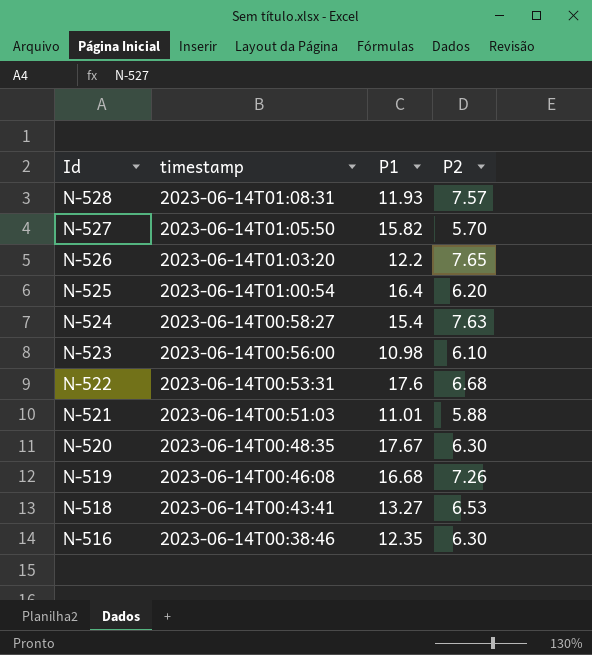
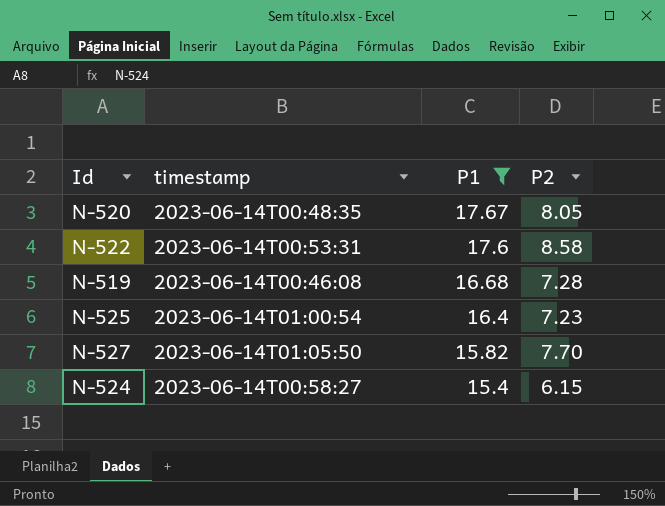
filter: none -> P1 >= 15.4
row order: Id descending -> P1 descending
N-520 | P2: 6.30 -> 8.05
N-522 | P2: 6.68 -> 8.58
N-519 | P2: 7.26 -> 7.28
N-525 | P2: 6.20 -> 7.23
N-527 | P2: 5.70 -> 7.70
N-524 | P2: 7.63 -> 6.15

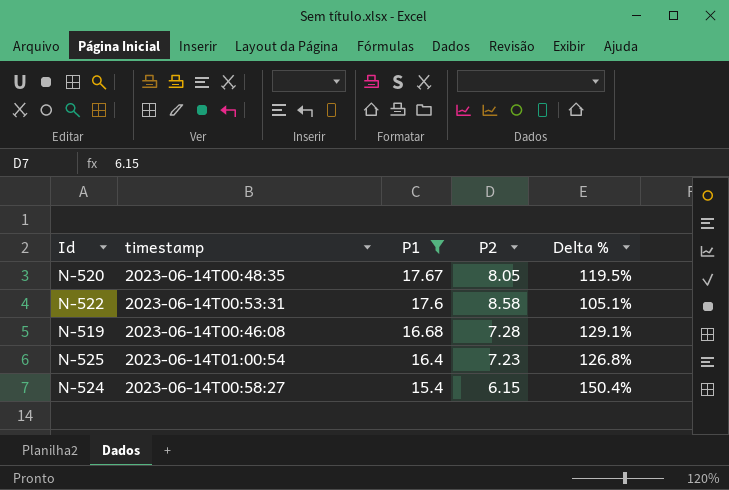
column Delta % | formula: none -> ([P1] - [P2]) / [P2]
row N-527: 2023-06-14T01:05:50 | 15.82 | 7.70 -> none

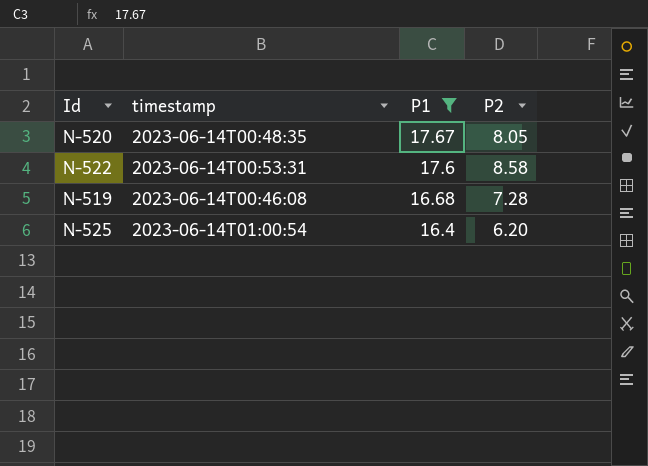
column Delta % | formula: ([P1] - [P2]) / [P2] -> none
row N-524: 2023-06-14T00:58:27 | 15.4 | 6.15 | 150.4% -> none
N-525 | P2: 7.23 -> 6.20

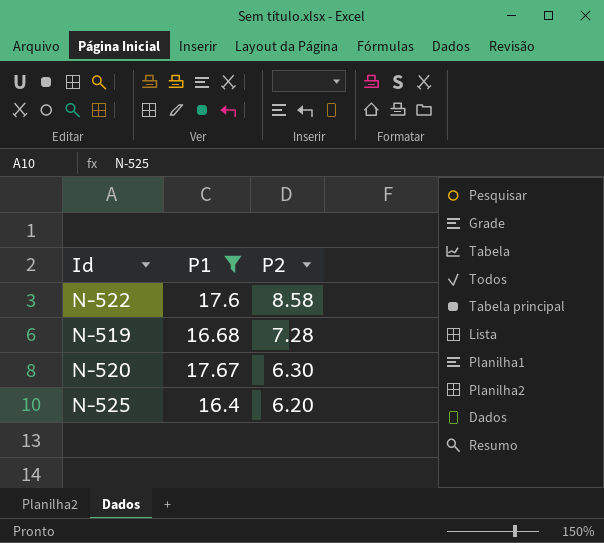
row order: P1 descending -> P2 descending
column timestamp | position: 2 -> none
N-520 | P2: 8.05 -> 6.30

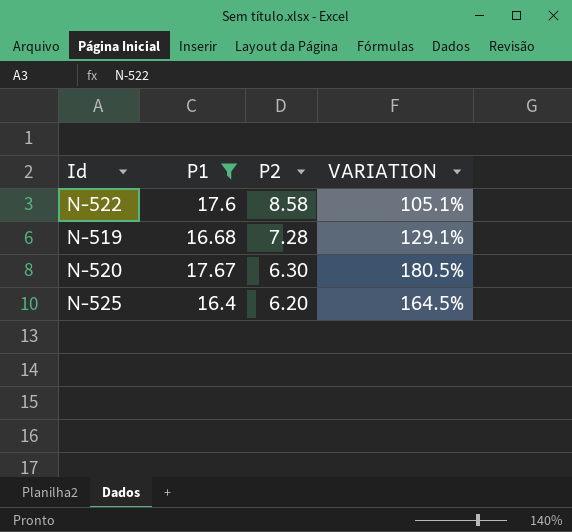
column VARIATION | formula: none -> ([P1] - [P2]) / [P2]

